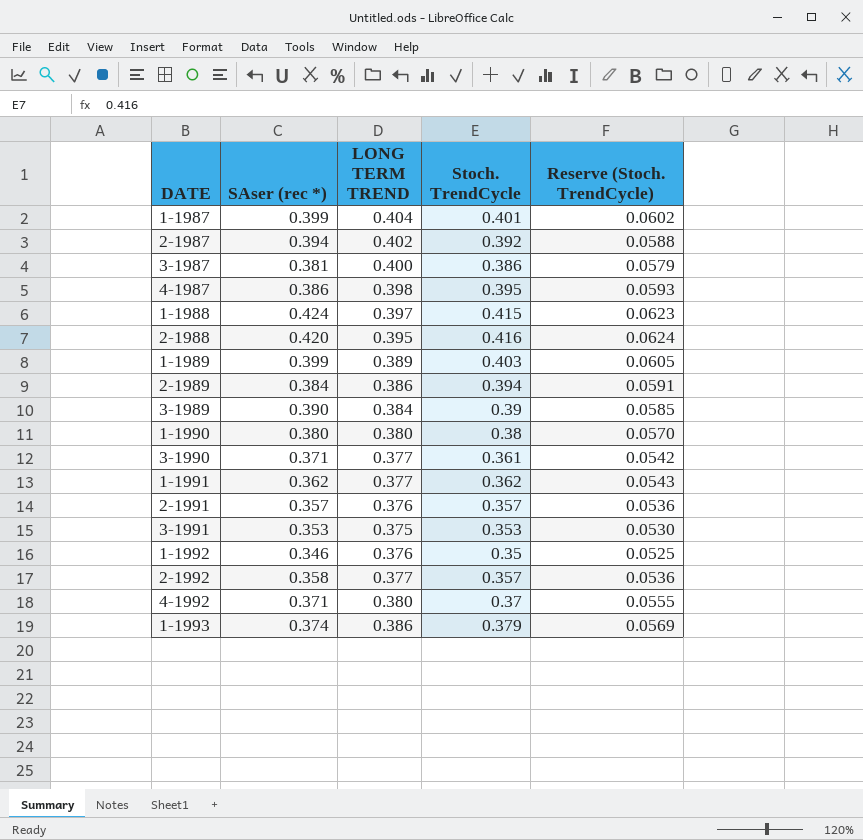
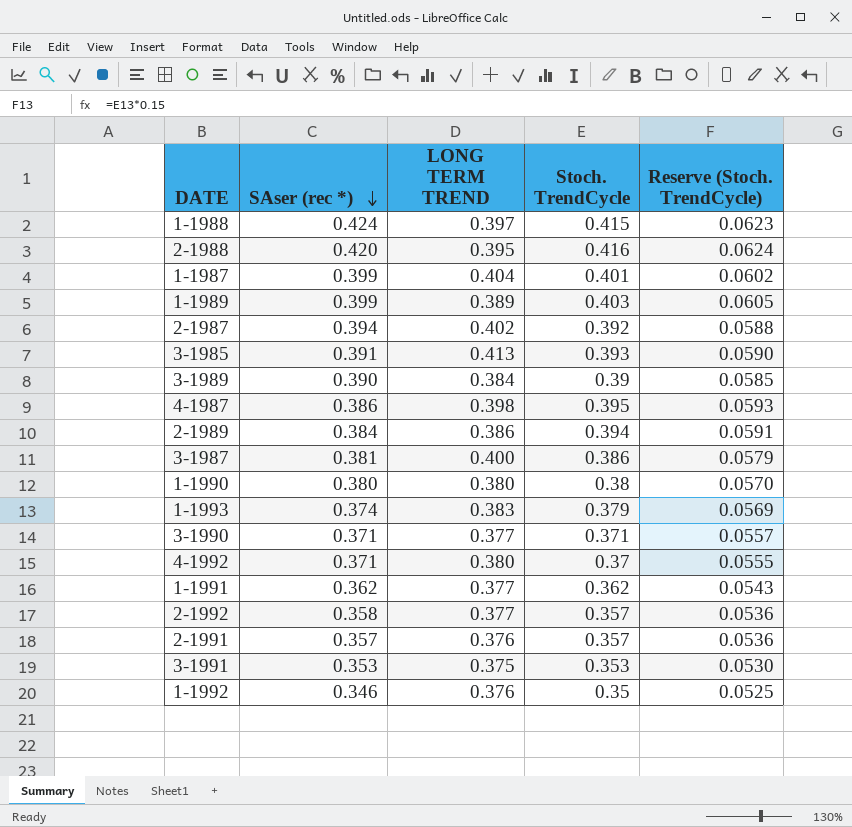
row order: none -> SAser (rec *) descending
row 3-1985: none -> 0.391 | 0.413 | 0.393 | 0.0590
1-1993 | LONG TERM TREND: 0.386 -> 0.383
3-1990 | Stoch. TrendCycle: 0.361 -> 0.371
3-1990 | Reserve (Stoch. TrendCycle): 0.0542 -> 0.0557

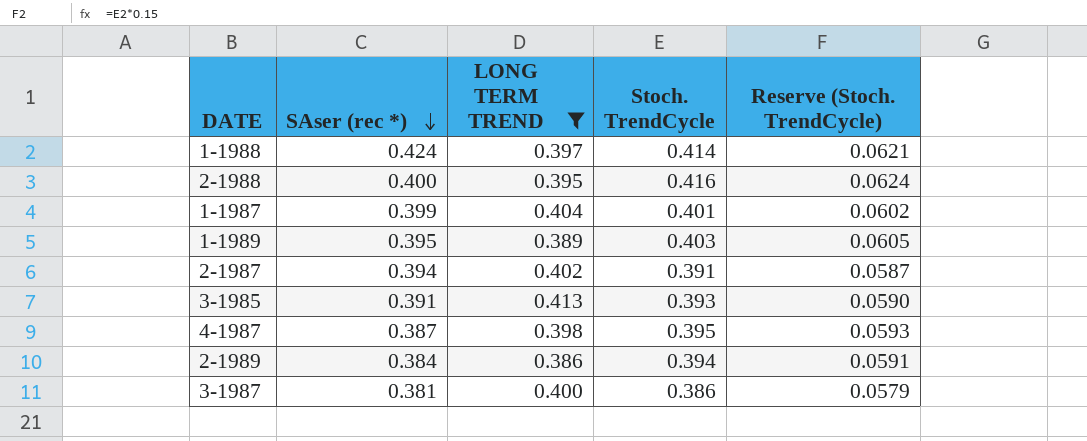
filter: none -> LONG TERM TREND >= 0.386
1-1988 | Stoch. TrendCycle: 0.415 -> 0.414
1-1988 | Reserve (Stoch. TrendCycle): 0.0623 -> 0.0621
2-1988 | SAser (rec *): 0.420 -> 0.400
1-1989 | SAser (rec *): 0.399 -> 0.395
2-1987 | Stoch. TrendCycle: 0.392 -> 0.391
2-1987 | Reserve (Stoch. TrendCycle): 0.0588 -> 0.0587
4-1987 | SAser (rec *): 0.386 -> 0.387

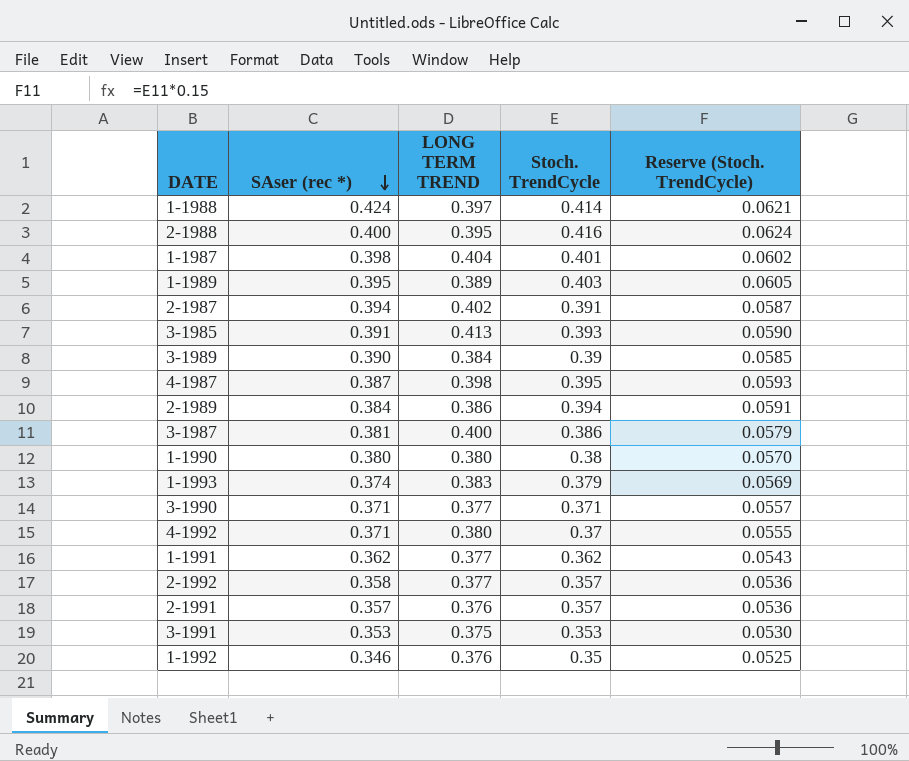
filter: LONG TERM TREND >= 0.386 -> none
1-1987 | SAser (rec *): 0.399 -> 0.398

